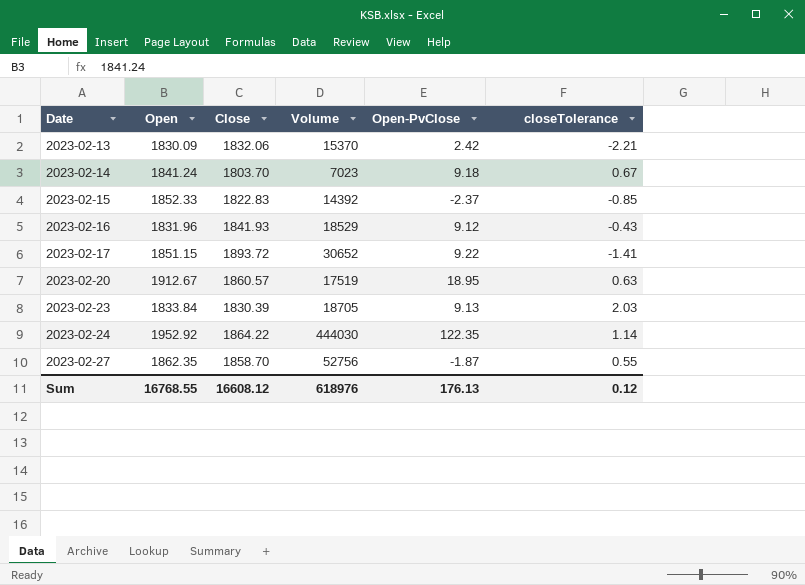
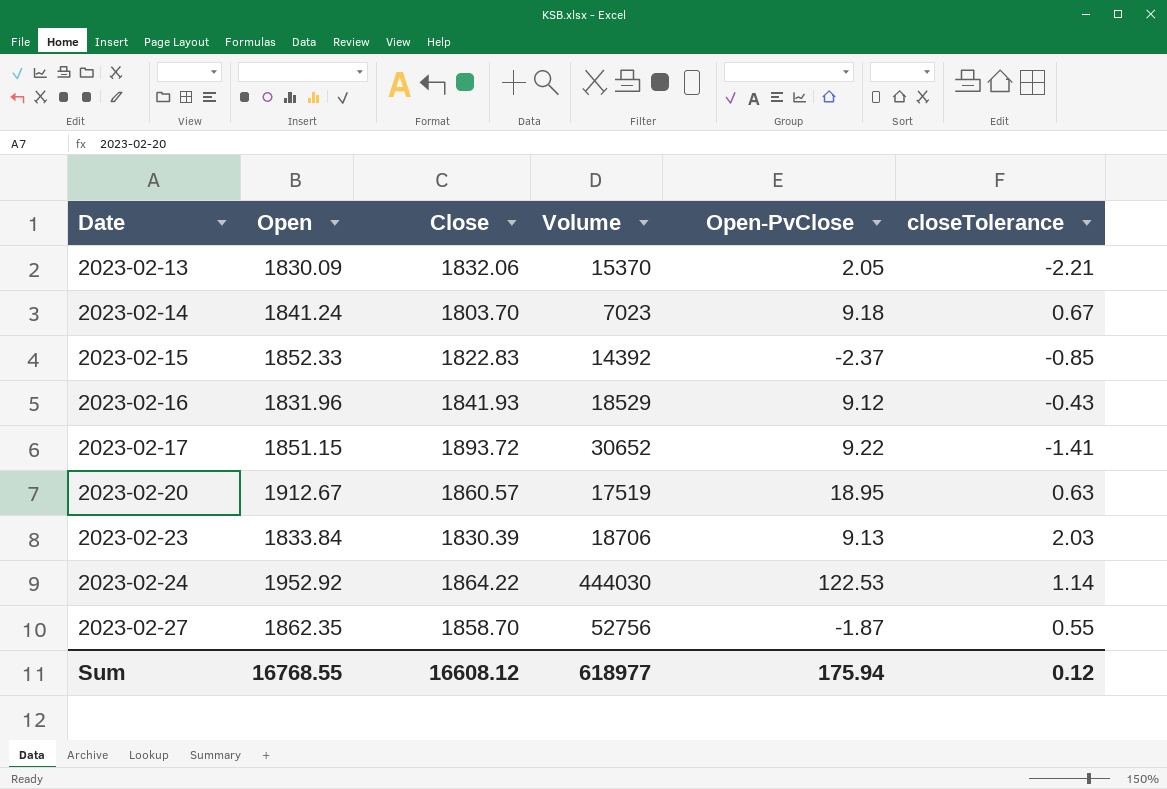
2023-02-13 | Open-PvClose: 2.42 -> 2.05
2023-02-23 | Volume: 18705 -> 18706
2023-02-24 | Open-PvClose: 122.35 -> 122.53
Sum | Volume: 618976 -> 618977
Sum | Open-PvClose: 176.13 -> 175.94

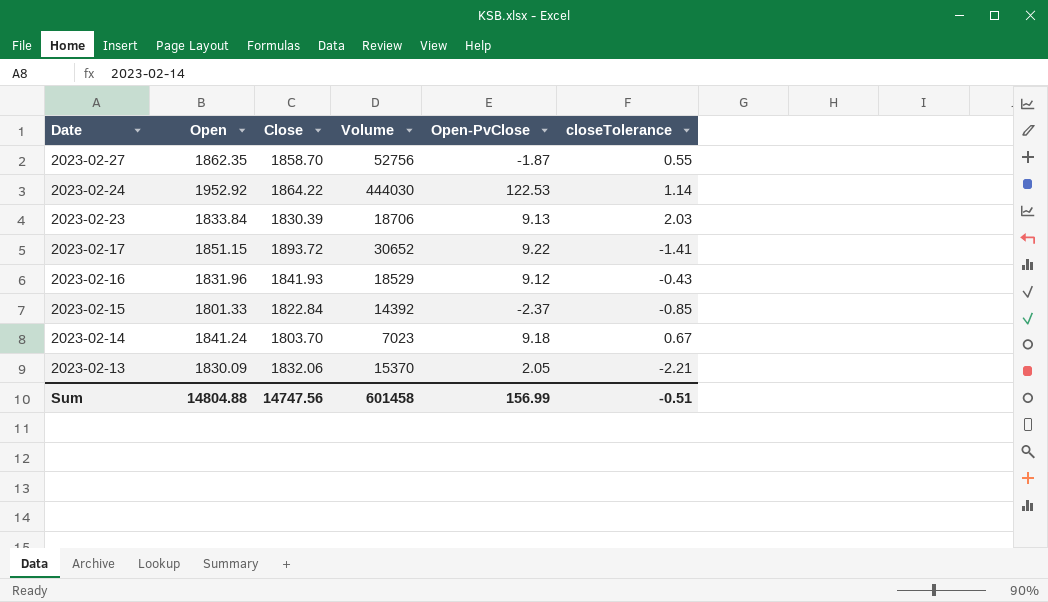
row order: Date ascending -> Date descending
row 2023-02-20: 1912.67 | 1860.57 | 17519 | 18.95 | 0.63 -> none
2023-02-15 | Open: 1852.33 -> 1801.33
2023-02-15 | Close: 1822.83 -> 1822.84
Sum | Open: 16768.55 -> 14804.88
Sum | Close: 16608.12 -> 14747.56
Sum | Volume: 618977 -> 601458
Sum | Open-PvClose: 175.94 -> 156.99
Sum | closeTolerance: 0.12 -> -0.51

